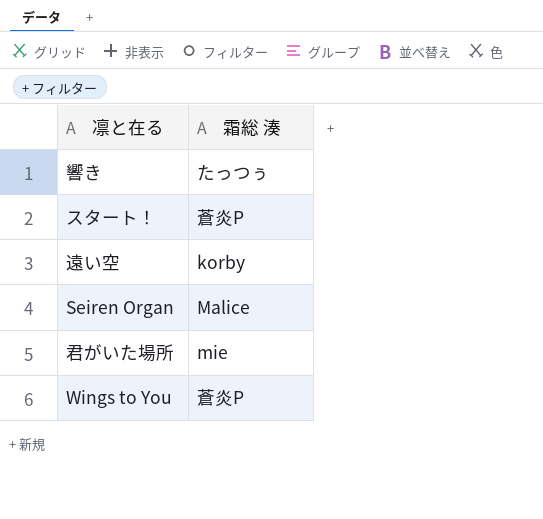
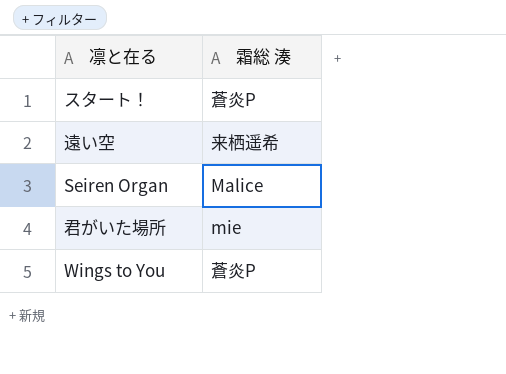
row 響き: たっつぅ -> none
遠い空 | 霜総 湊: korby -> 来栖遥希

